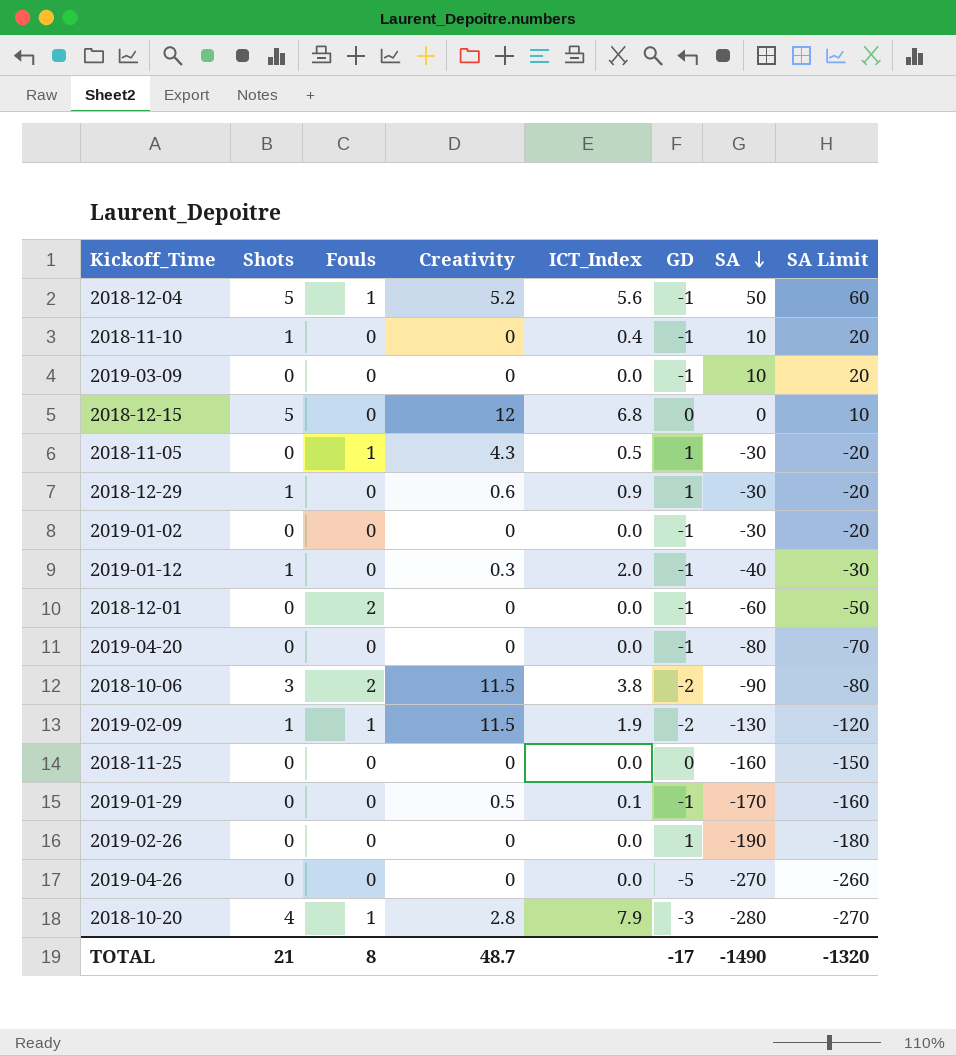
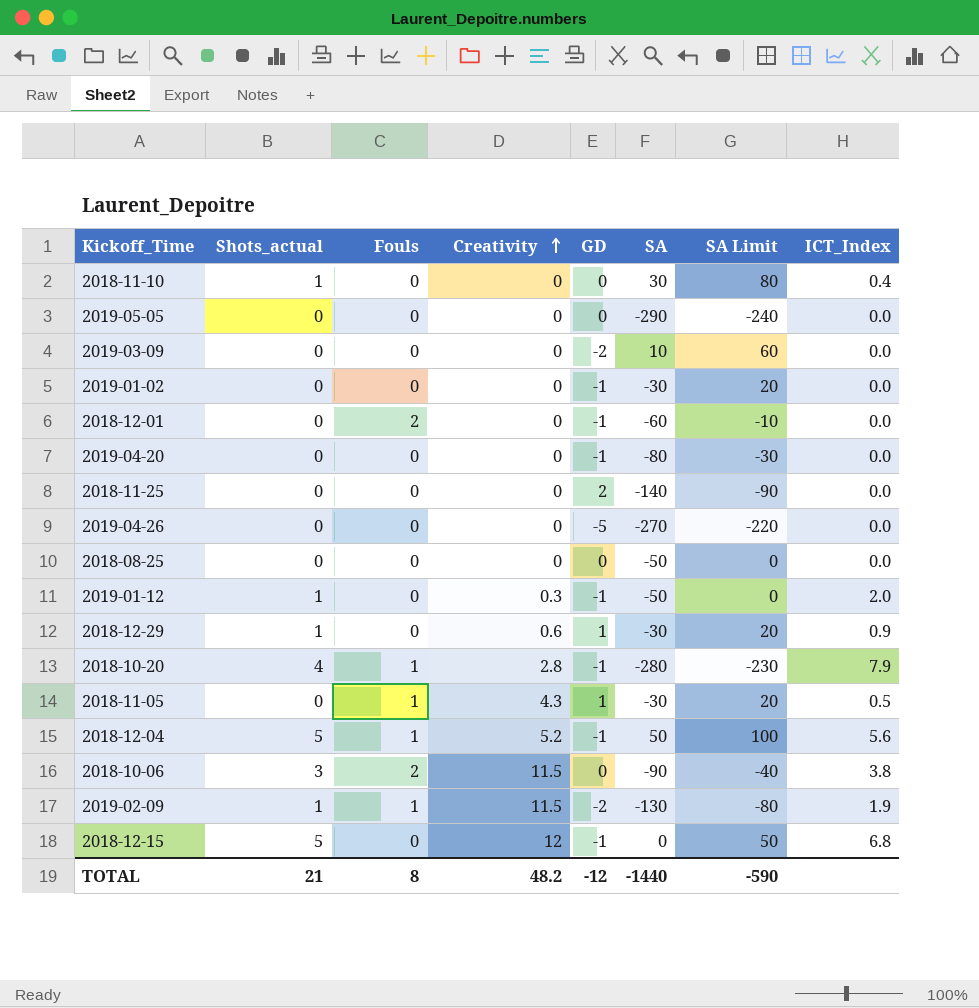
row order: SA descending -> Creativity ascending
column name: Shots -> Shots_actual
column SA Limit | formula: [SA] + 10 -> [SA] + 50
column ICT_Index | position: 5 -> 8
row 2019-01-29: 0 | 0 | 0.5 | 0.1 | -1 | -170 | -160 -> none
row 2019-02-26: 0 | 0 | 0 | 0.0 | 1 | -190 | -180 -> none
2018-11-10 | GD: -1 -> 0
2018-11-10 | SA: 10 -> 30
row 2019-05-05: none -> 0 | 0 | 0 | 0 | -290 | -240 | 0.0
2019-03-09 | GD: -1 -> -2
2018-11-25 | GD: 0 -> 2
2018-11-25 | SA: -160 -> -140
row 2018-08-25: none -> 0 | 0 | 0 | 0 | -50 | 0 | 0.0
2019-01-12 | SA: -40 -> -50
2018-10-20 | GD: -3 -> -1
2018-10-06 | GD: -2 -> 0
2018-12-15 | GD: 0 -> -1
TOTAL | Creativity: 48.7 -> 48.2
TOTAL | GD: -17 -> -12
TOTAL | SA: -1490 -> -1440
TOTAL | SA Limit: -1320 -> -590

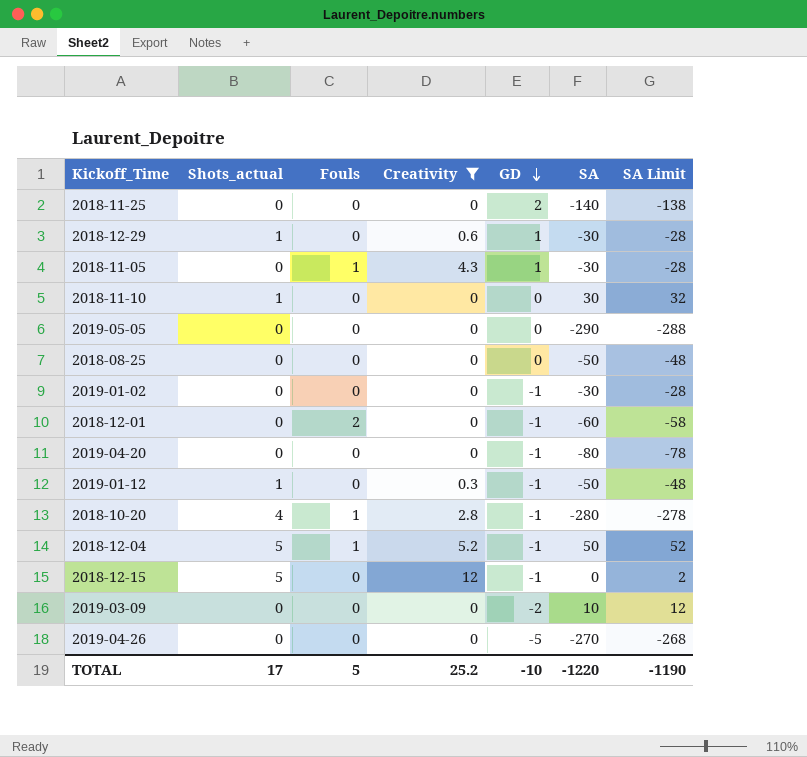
filter: none -> Creativity != 11.5
row order: Creativity ascending -> GD descending
column ICT_Index | position: 8 -> none
column SA Limit | formula: [SA] + 50 -> [SA] + 2
TOTAL | Shots_actual: 21 -> 17
TOTAL | Fouls: 8 -> 5
TOTAL | Creativity: 48.2 -> 25.2
TOTAL | GD: -12 -> -10
TOTAL | SA: -1440 -> -1220
TOTAL | SA Limit: -590 -> -1190

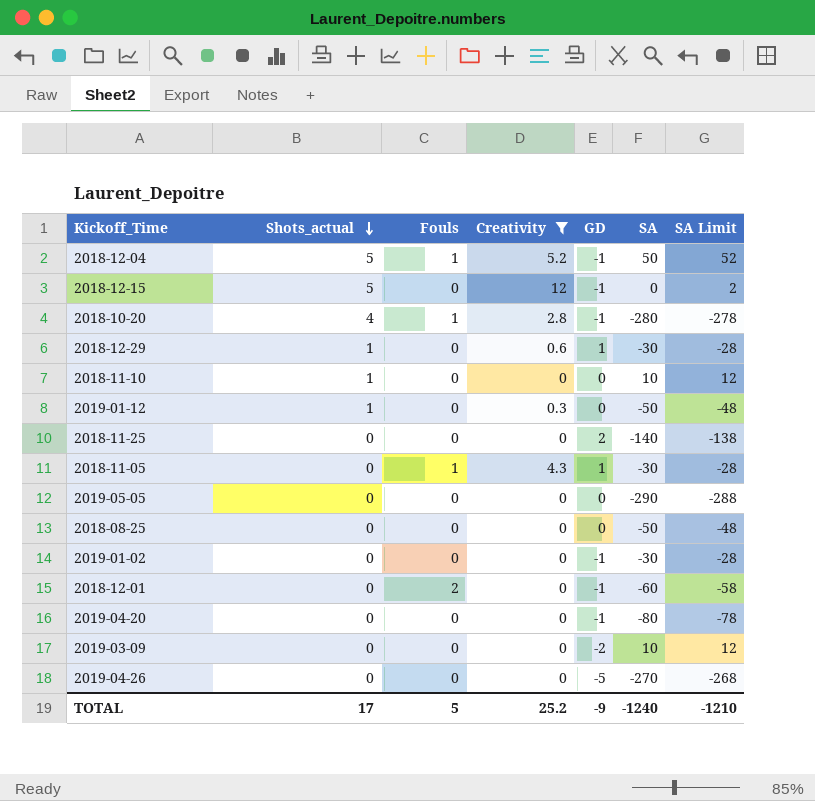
row order: GD descending -> Shots_actual descending
2018-11-10 | SA: 30 -> 10
2018-11-10 | SA Limit: 32 -> 12
2019-01-12 | GD: -1 -> 0
TOTAL | GD: -10 -> -9
TOTAL | SA: -1220 -> -1240
TOTAL | SA Limit: -1190 -> -1210

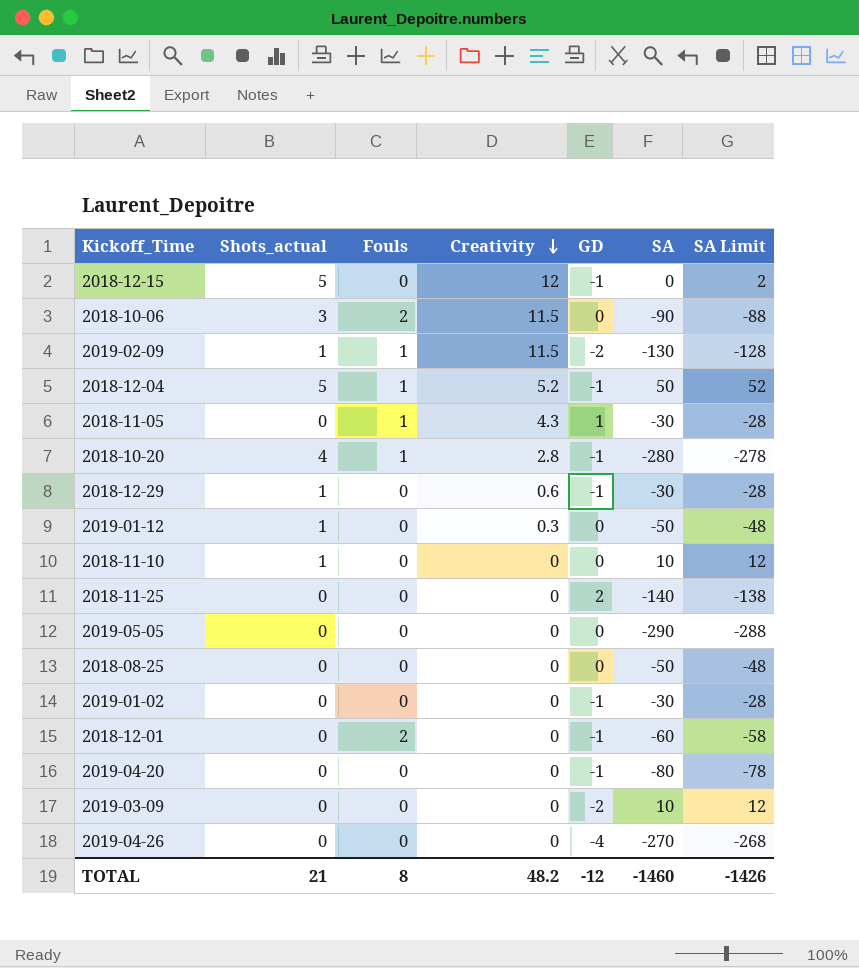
filter: Creativity != 11.5 -> none
row order: Shots_actual descending -> Creativity descending
2018-12-29 | GD: 1 -> -1
2019-04-26 | GD: -5 -> -4
TOTAL | Shots_actual: 17 -> 21
TOTAL | Fouls: 5 -> 8
TOTAL | Creativity: 25.2 -> 48.2
TOTAL | GD: -9 -> -12
TOTAL | SA: -1240 -> -1460
TOTAL | SA Limit: -1210 -> -1426

